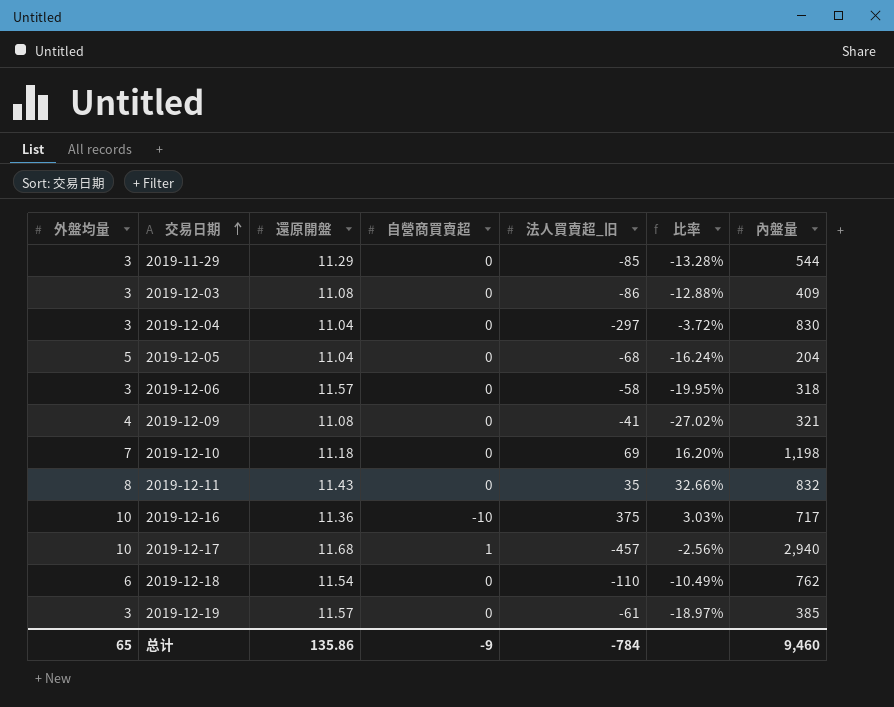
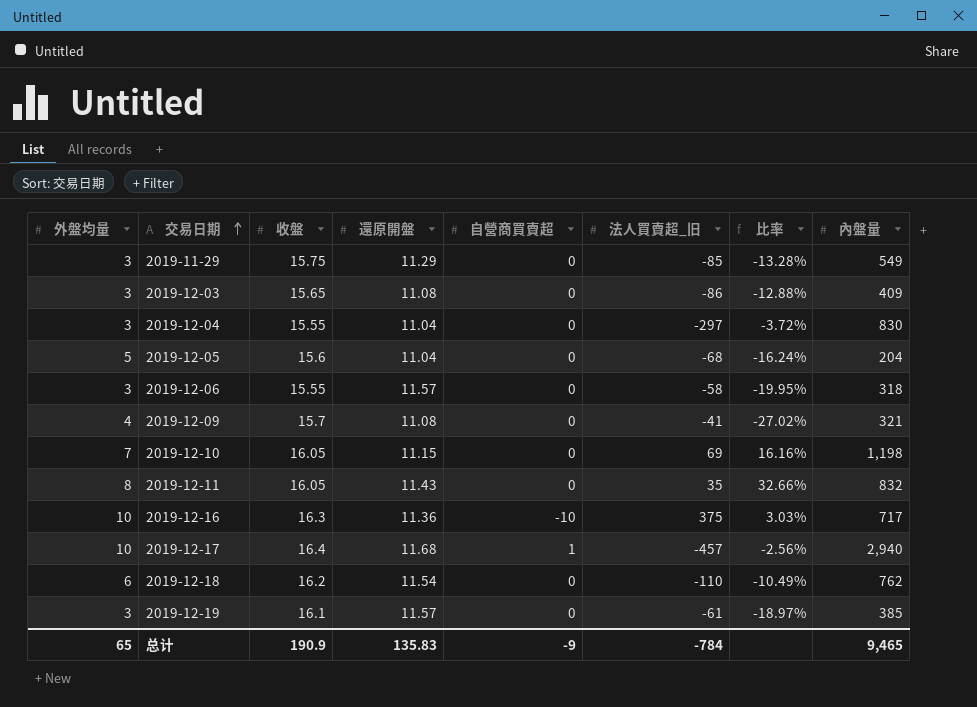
column 收盤 | position: none -> 3
2019-11-29 | 內盤量: 544 -> 549
2019-12-10 | 還原開盤: 11.18 -> 11.15
2019-12-10 | 比率: 16.20% -> 16.16%
总计 | 還原開盤: 135.86 -> 135.83
总计 | 內盤量: 9,460 -> 9,465

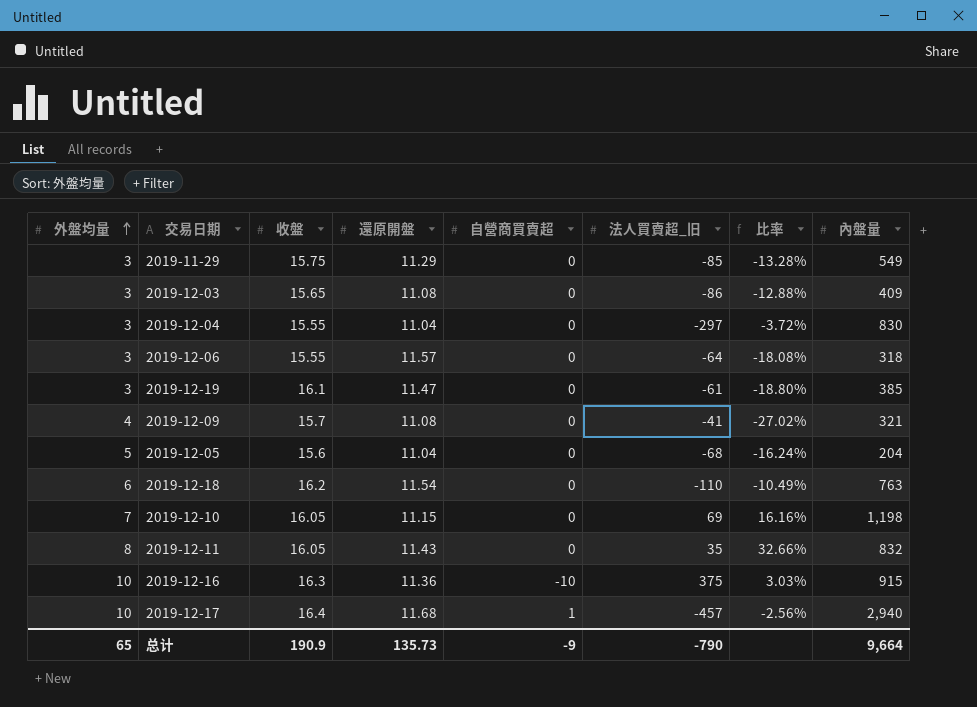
row order: 交易日期 ascending -> 外盤均量 ascending
2019-12-06 | 法人買賣超_旧: -58 -> -64
2019-12-06 | 比率: -19.95% -> -18.08%
2019-12-19 | 還原開盤: 11.57 -> 11.47
2019-12-19 | 比率: -18.97% -> -18.80%
2019-12-18 | 內盤量: 762 -> 763
2019-12-16 | 內盤量: 717 -> 915
总计 | 還原開盤: 135.83 -> 135.73
总计 | 法人買賣超_旧: -784 -> -790
总计 | 內盤量: 9,465 -> 9,664

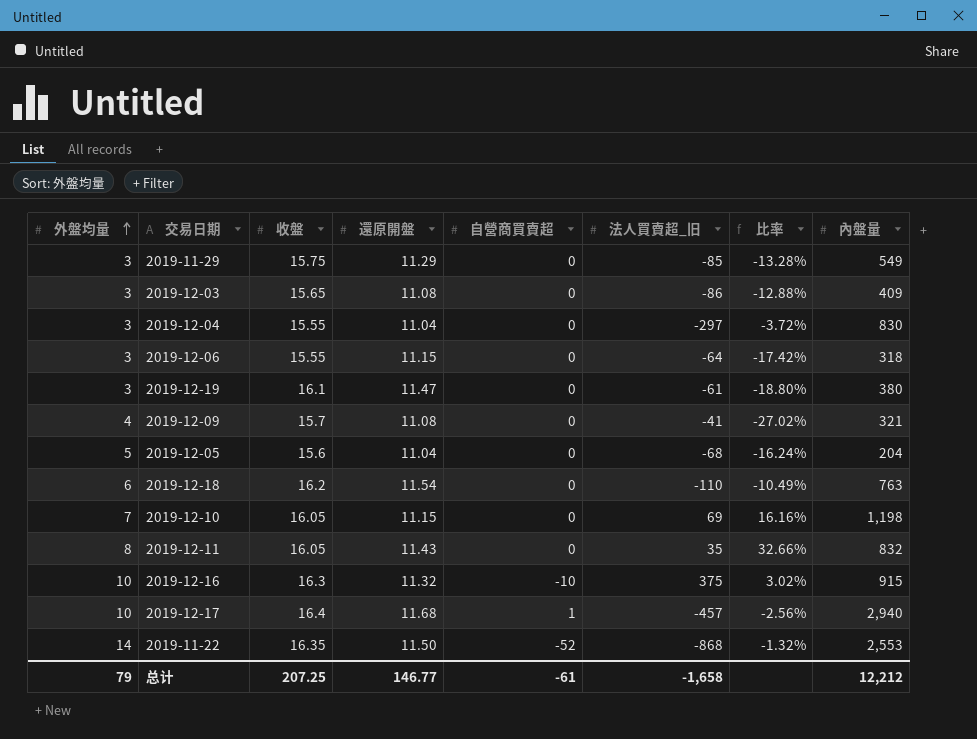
2019-12-06 | 還原開盤: 11.57 -> 11.15
2019-12-06 | 比率: -18.08% -> -17.42%
2019-12-19 | 內盤量: 385 -> 380
2019-12-16 | 還原開盤: 11.36 -> 11.32
2019-12-16 | 比率: 3.03% -> 3.02%
row 2019-11-22: none -> 14 | 16.35 | 11.50 | -52 | -868 | -1.32% | 2,553
总计 | 外盤均量: 65 -> 79
总计 | 收盤: 190.9 -> 207.25
总计 | 還原開盤: 135.73 -> 146.77
总计 | 自營商買賣超: -9 -> -61
总计 | 法人買賣超_旧: -790 -> -1,658
总计 | 內盤量: 9,664 -> 12,212

